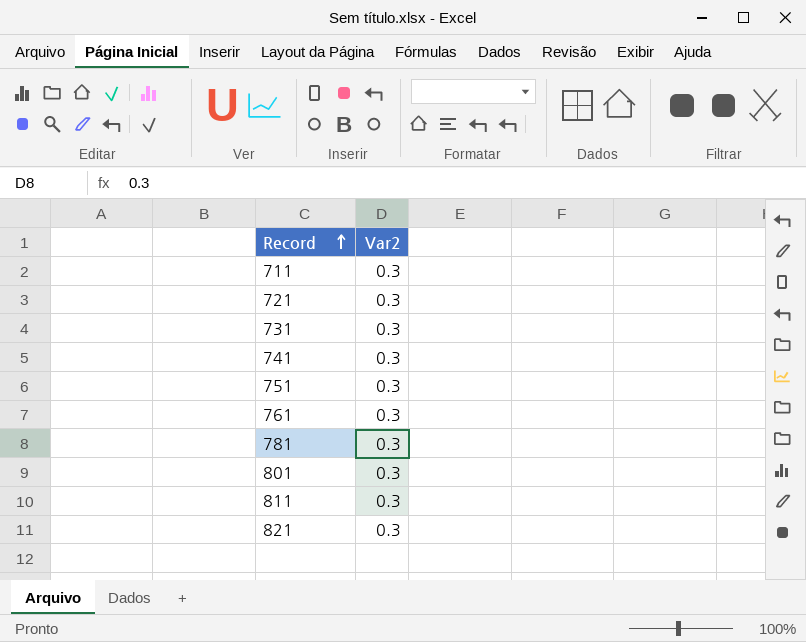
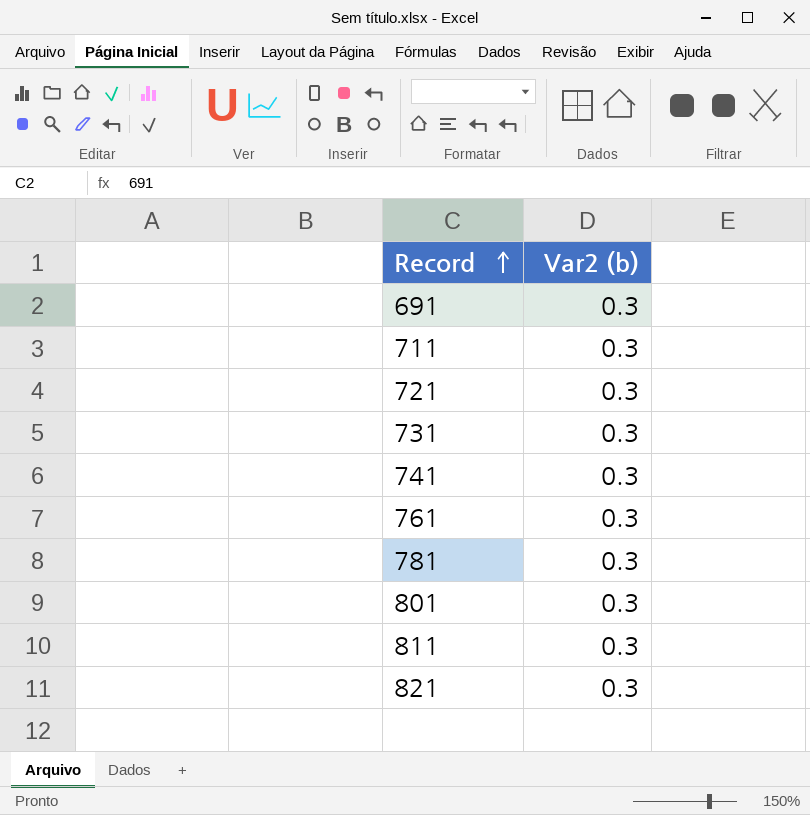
column name: Var2 -> Var2 (b)
row 751: 0.3 -> none
row 691: none -> 0.3

